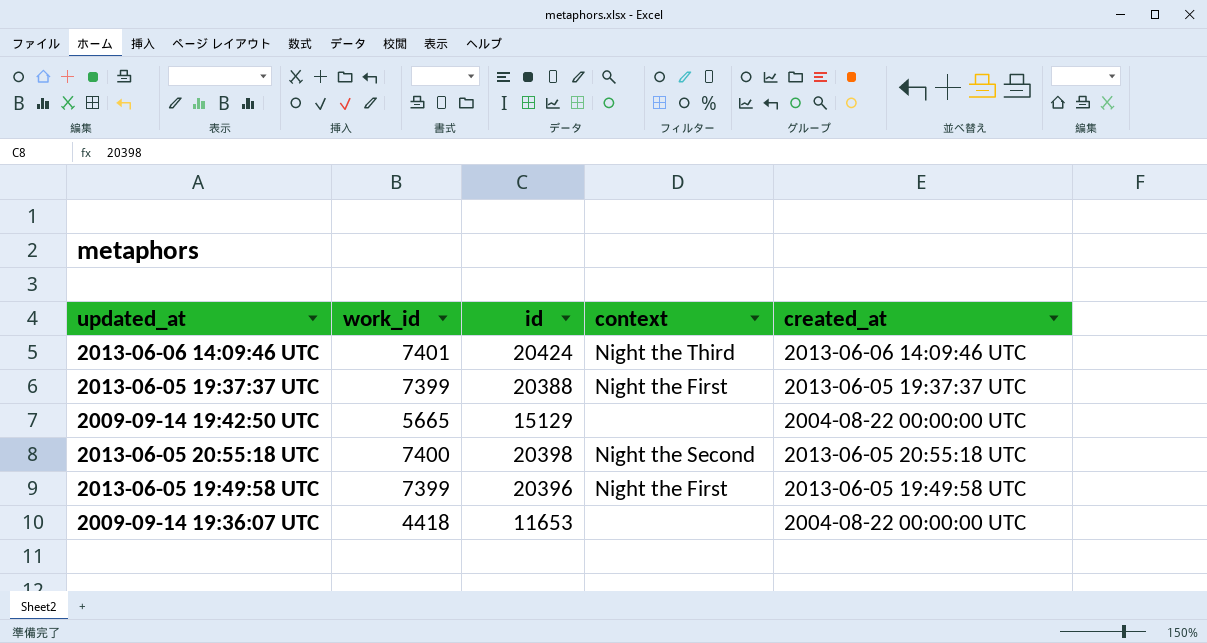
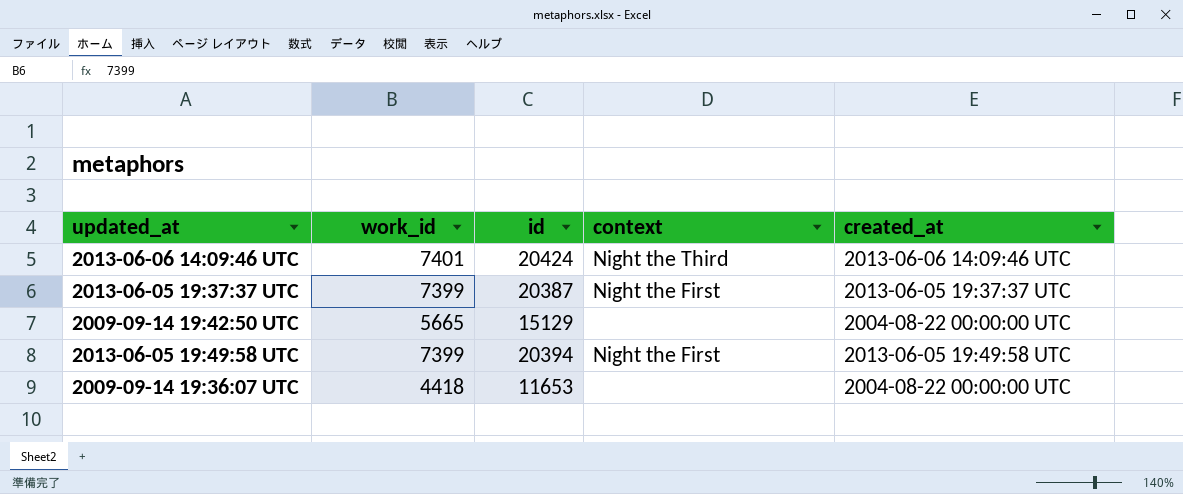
row 2013-06-05 20:55:18 UTC: 7400 | 20398 | Night the Second | 2013-06-05 20:55:18 UTC -> none
2013-06-05 19:37:37 UTC | id: 20388 -> 20387
2013-06-05 19:49:58 UTC | id: 20396 -> 20394

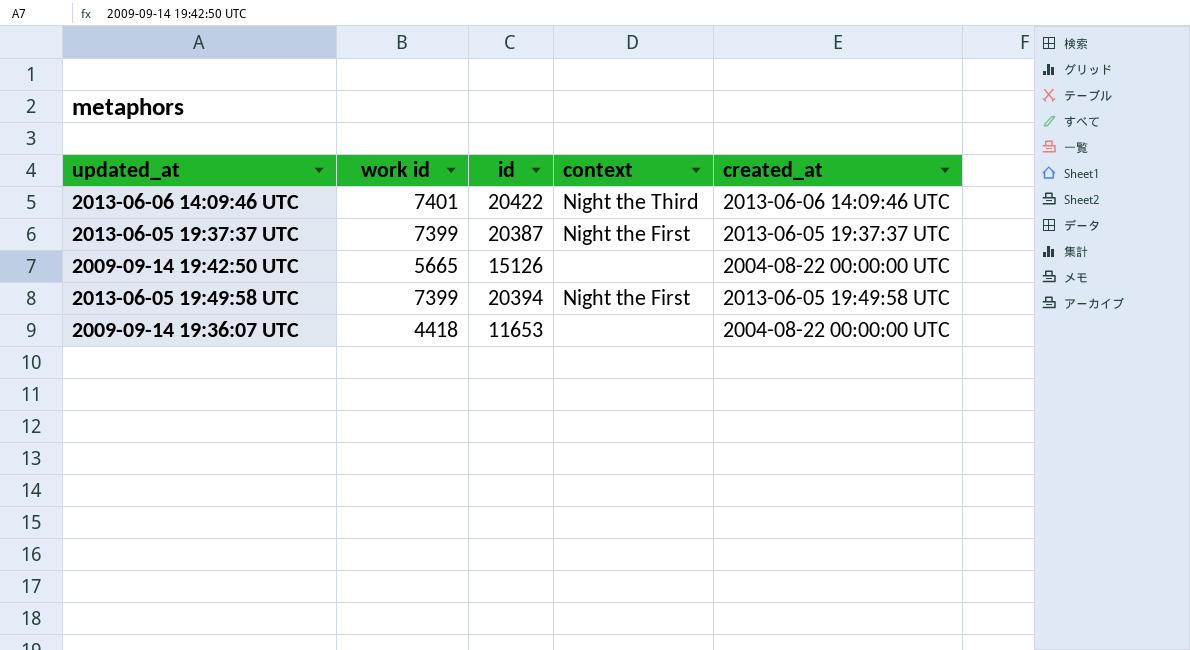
column name: work_id -> work id
2013-06-06 14:09:46 UTC | id: 20424 -> 20422
2009-09-14 19:42:50 UTC | id: 15129 -> 15126

